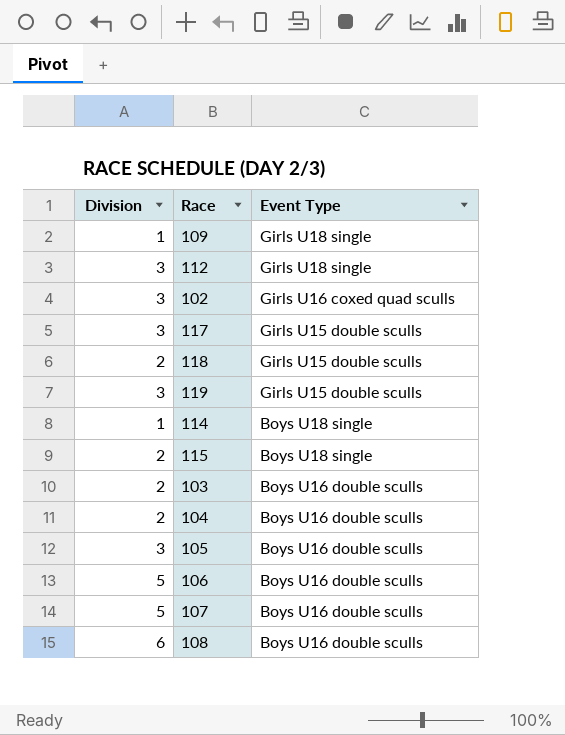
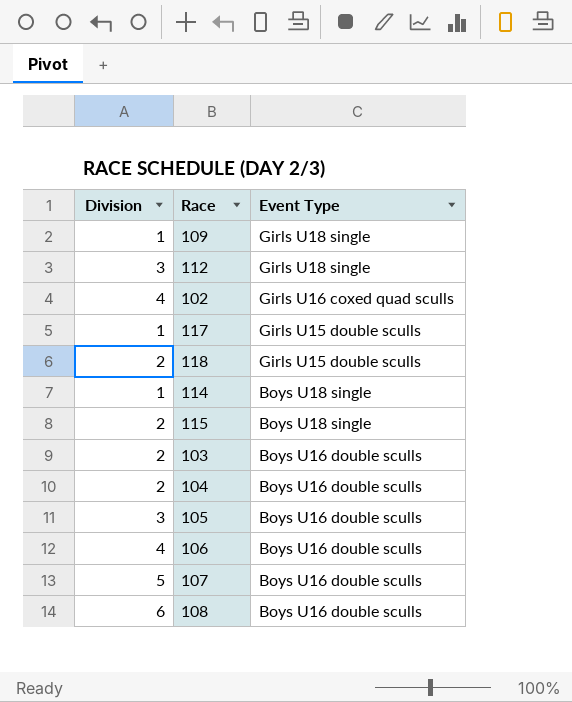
row 119: 3 | Girls U15 double sculls -> none
102 | Division: 3 -> 4
117 | Division: 3 -> 1
106 | Division: 5 -> 4

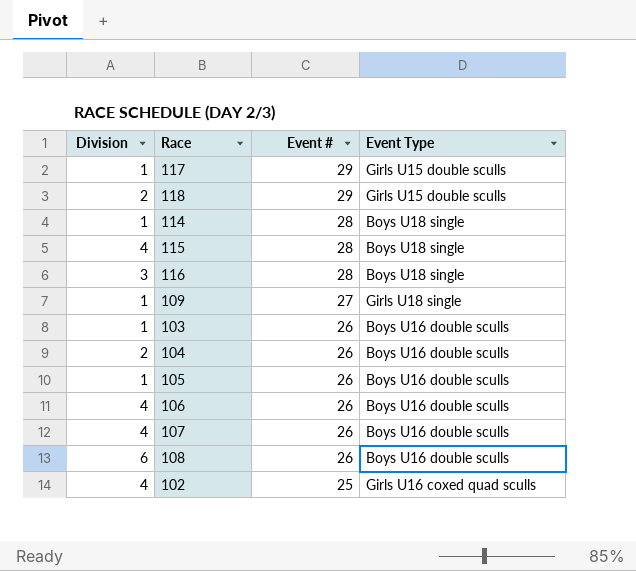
row order: Event Type descending -> Event # descending
column Event # | position: none -> 3
row 112: 3 | Girls U18 single -> none
115 | Division: 2 -> 4
row 116: none -> 3 | 28 | Boys U18 single
103 | Division: 2 -> 1
105 | Division: 3 -> 1
107 | Division: 5 -> 4

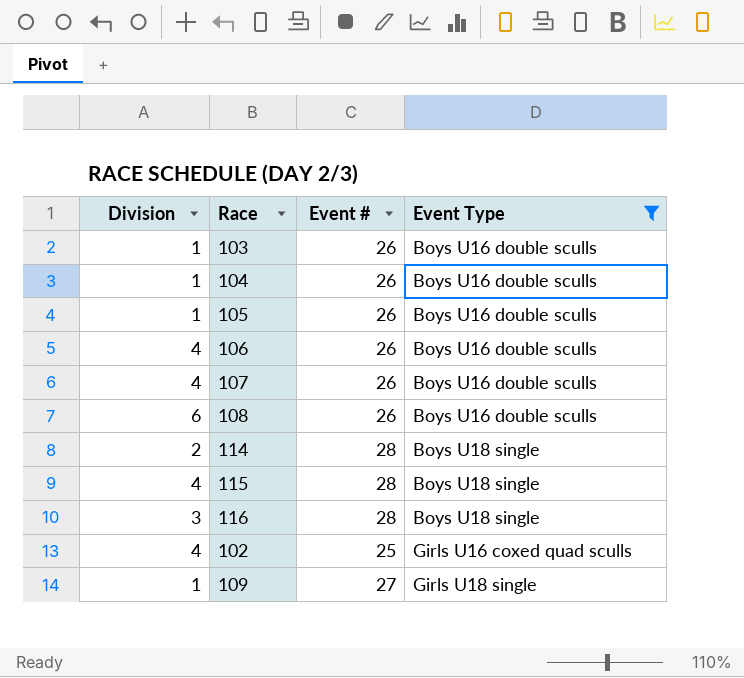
filter: none -> Event Type != Girls U15 double sculls
row order: Event # descending -> Event Type ascending
104 | Division: 2 -> 1
114 | Division: 1 -> 2

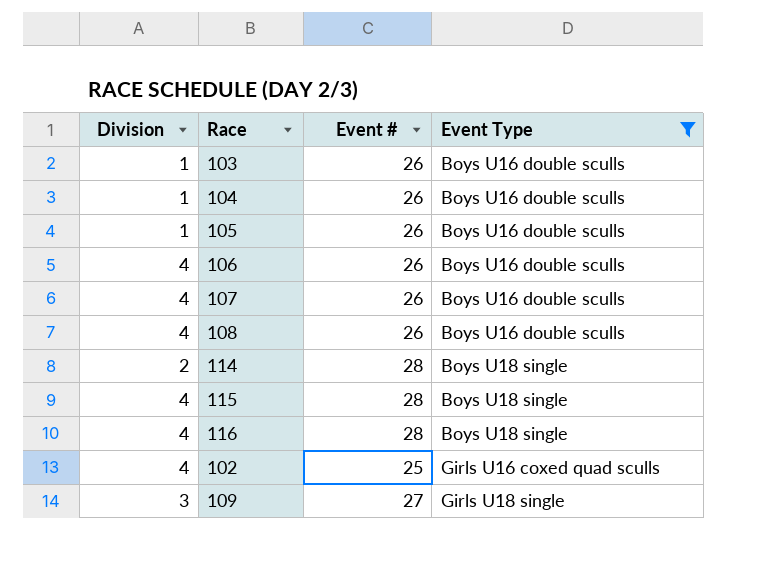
108 | Division: 6 -> 4
116 | Division: 3 -> 4
109 | Division: 1 -> 3

